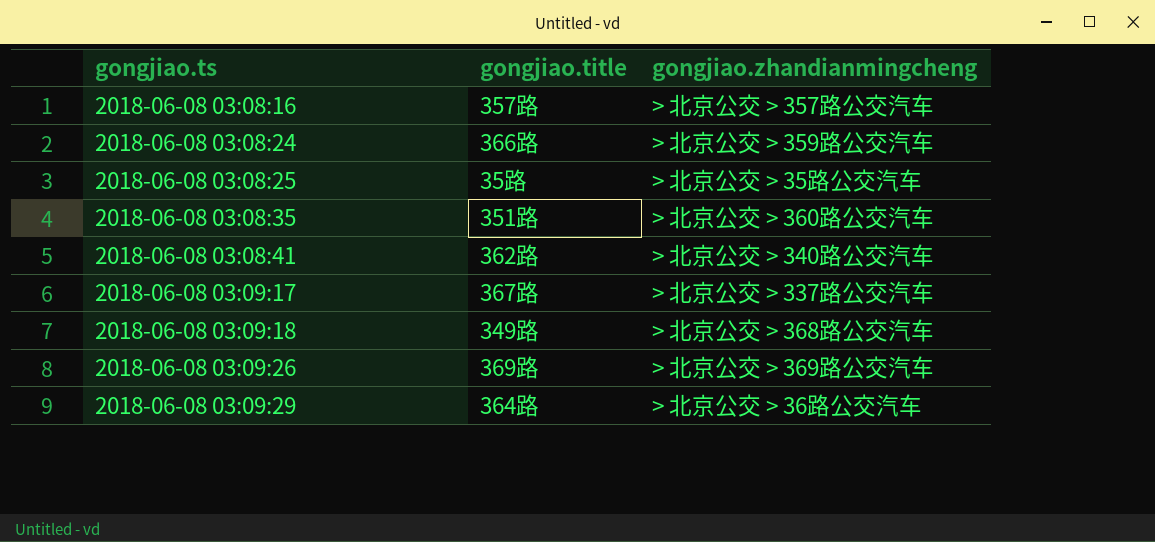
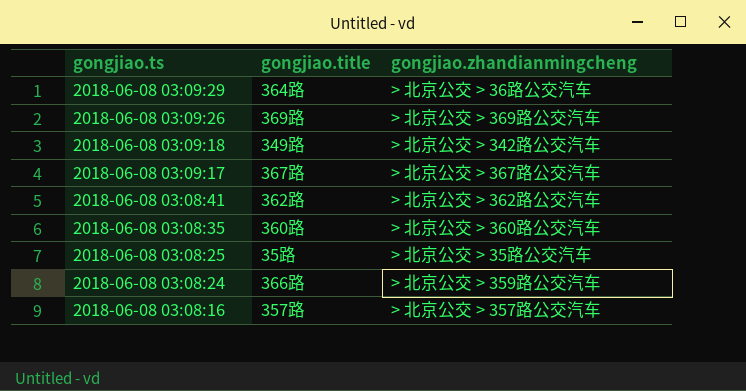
row order: gongjiao.ts ascending -> gongjiao.ts descending
2018-06-08 03:09:18 | gongjiao.zhandianmingcheng: > 北京公交 > 368路公交汽车 -> > 北京公交 > 342路公交汽车
2018-06-08 03:09:17 | gongjiao.zhandianmingcheng: > 北京公交 > 337路公交汽车 -> > 北京公交 > 367路公交汽车
2018-06-08 03:08:41 | gongjiao.zhandianmingcheng: > 北京公交 > 340路公交汽车 -> > 北京公交 > 362路公交汽车
2018-06-08 03:08:35 | gongjiao.title: 351路 -> 360路

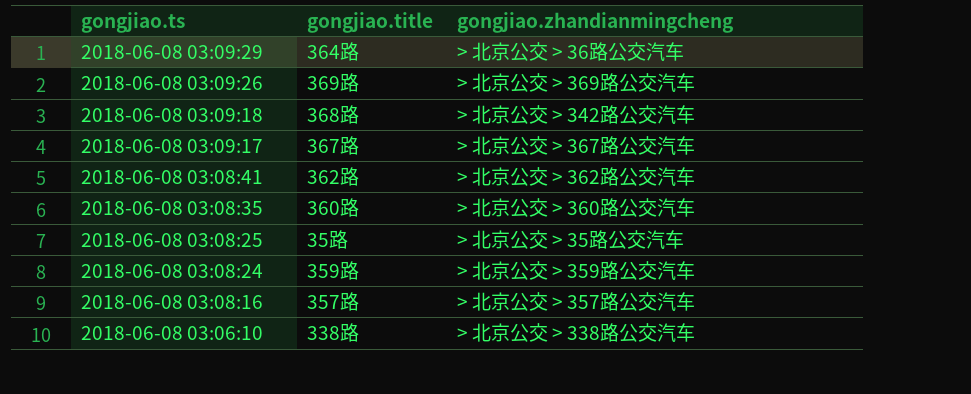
2018-06-08 03:09:18 | gongjiao.title: 349路 -> 368路
2018-06-08 03:08:24 | gongjiao.title: 366路 -> 359路
row 2018-06-08 03:06:10: none -> 338路 | > 北京公交 > 338路公交汽车

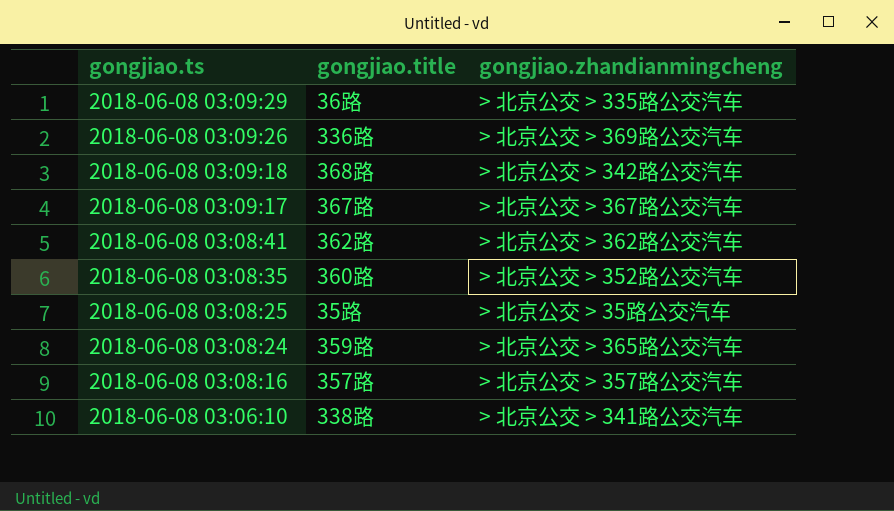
2018-06-08 03:09:29 | gongjiao.title: 364路 -> 36路
2018-06-08 03:09:29 | gongjiao.zhandianmingcheng: > 北京公交 > 36路公交汽车 -> > 北京公交 > 335路公交汽车
2018-06-08 03:09:26 | gongjiao.title: 369路 -> 336路
2018-06-08 03:08:35 | gongjiao.zhandianmingcheng: > 北京公交 > 360路公交汽车 -> > 北京公交 > 352路公交汽车
2018-06-08 03:08:24 | gongjiao.zhandianmingcheng: > 北京公交 > 359路公交汽车 -> > 北京公交 > 365路公交汽车
2018-06-08 03:06:10 | gongjiao.zhandianmingcheng: > 北京公交 > 338路公交汽车 -> > 北京公交 > 341路公交汽车

